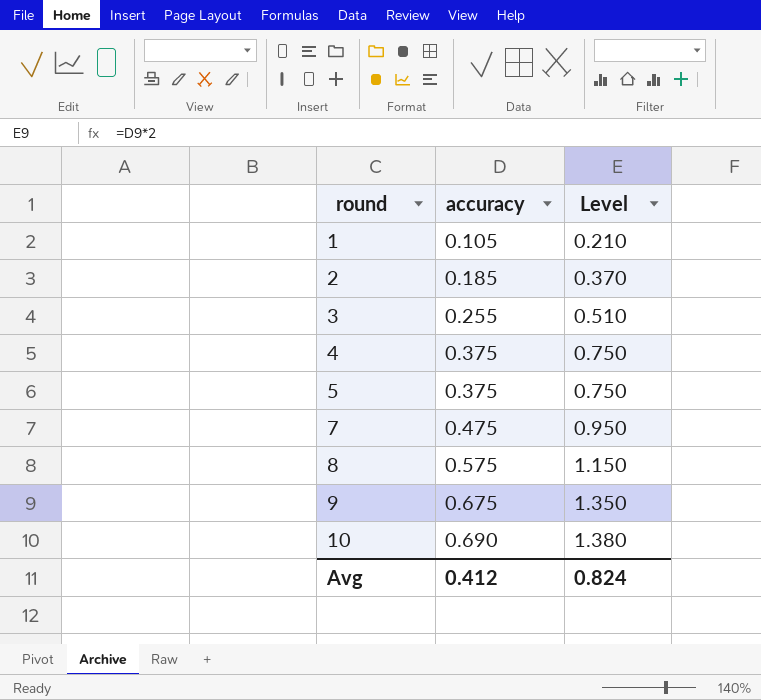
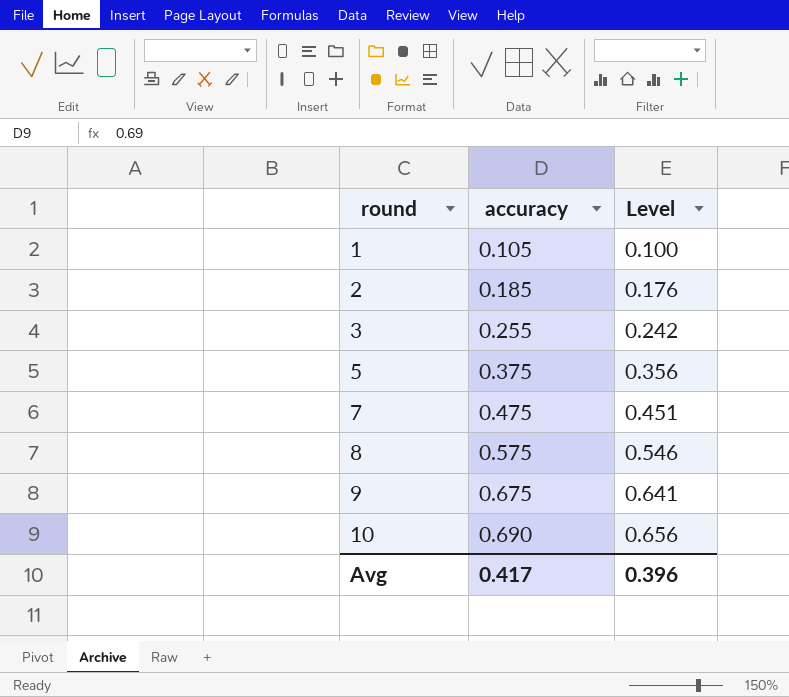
column Level | formula: [accuracy] * 2 -> [accuracy] * 0.95
row 4: 0.375 | 0.750 -> none
Avg | accuracy: 0.412 -> 0.417
Avg | Level: 0.824 -> 0.396

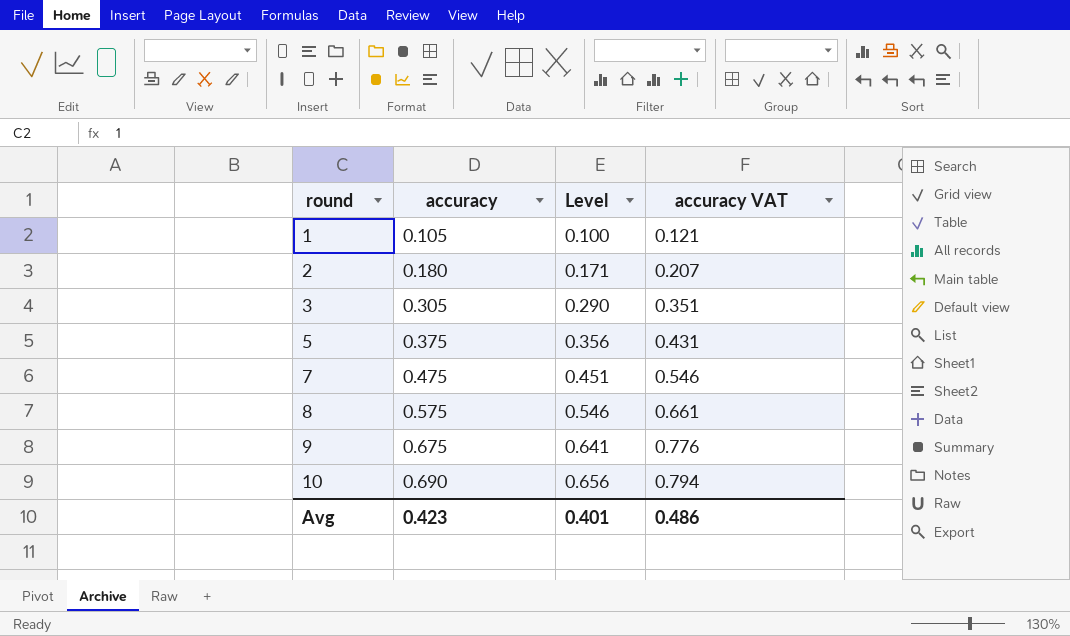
column accuracy VAT | formula: none -> [accuracy] * 1.15
2 | accuracy: 0.185 -> 0.180
2 | Level: 0.176 -> 0.171
3 | accuracy: 0.255 -> 0.305
3 | Level: 0.242 -> 0.290
Avg | accuracy: 0.417 -> 0.423
Avg | Level: 0.396 -> 0.401

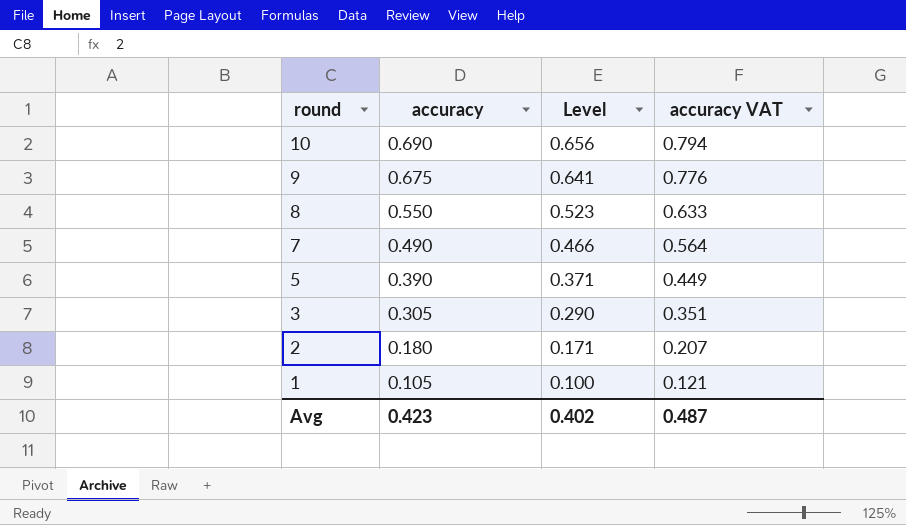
row order: round ascending -> round descending
8 | accuracy: 0.575 -> 0.550
8 | Level: 0.546 -> 0.523
8 | accuracy VAT: 0.661 -> 0.633
7 | accuracy: 0.475 -> 0.490
7 | Level: 0.451 -> 0.466
7 | accuracy VAT: 0.546 -> 0.564
5 | accuracy: 0.375 -> 0.390
5 | Level: 0.356 -> 0.371
5 | accuracy VAT: 0.431 -> 0.449
Avg | Level: 0.401 -> 0.402
Avg | accuracy VAT: 0.486 -> 0.487

